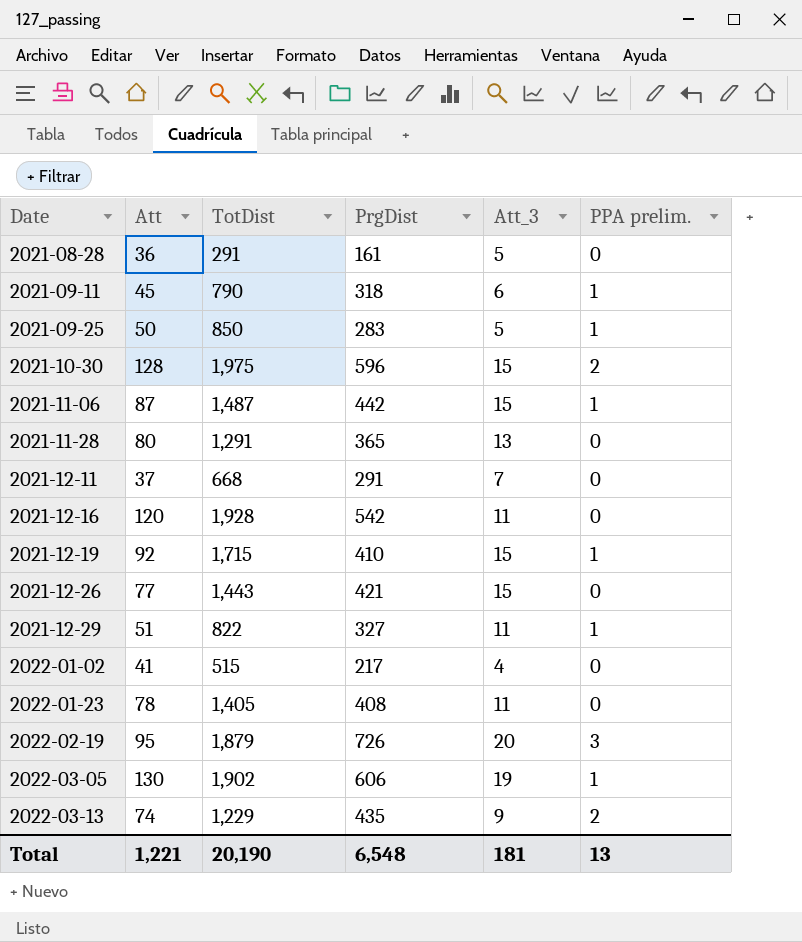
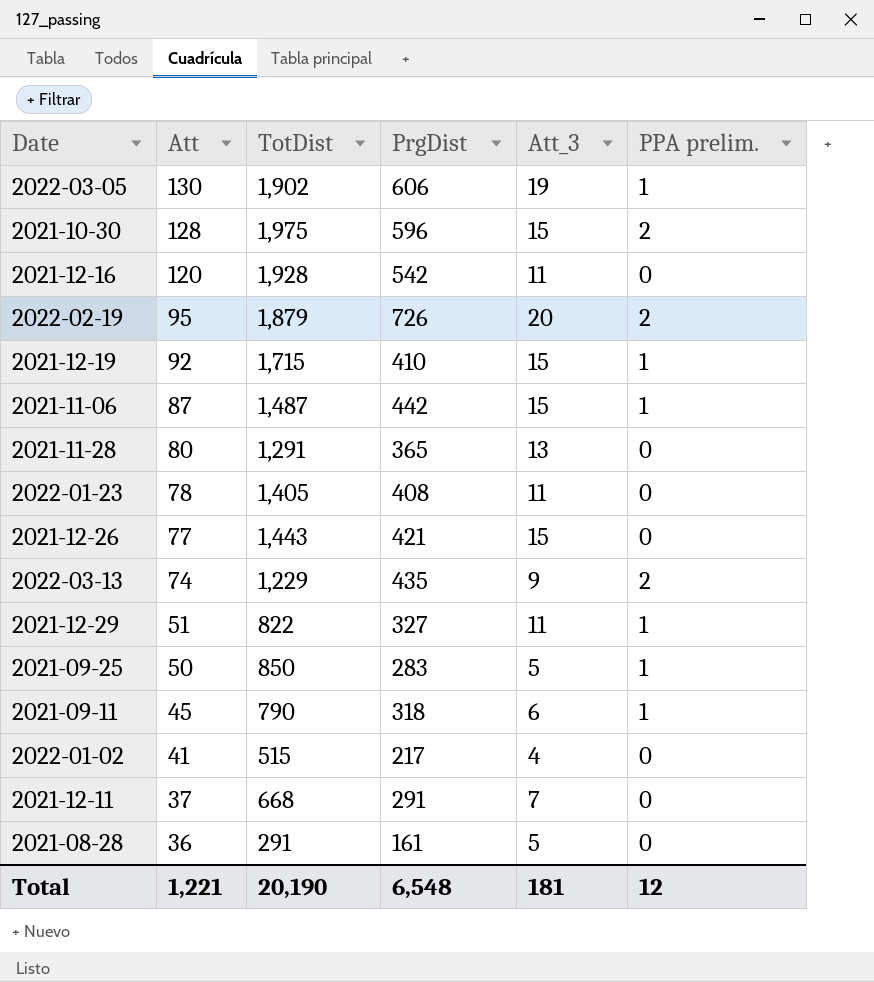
row order: Date ascending -> Att descending
2022-02-19 | PPA prelim.: 3 -> 2
Total | PPA prelim.: 13 -> 12

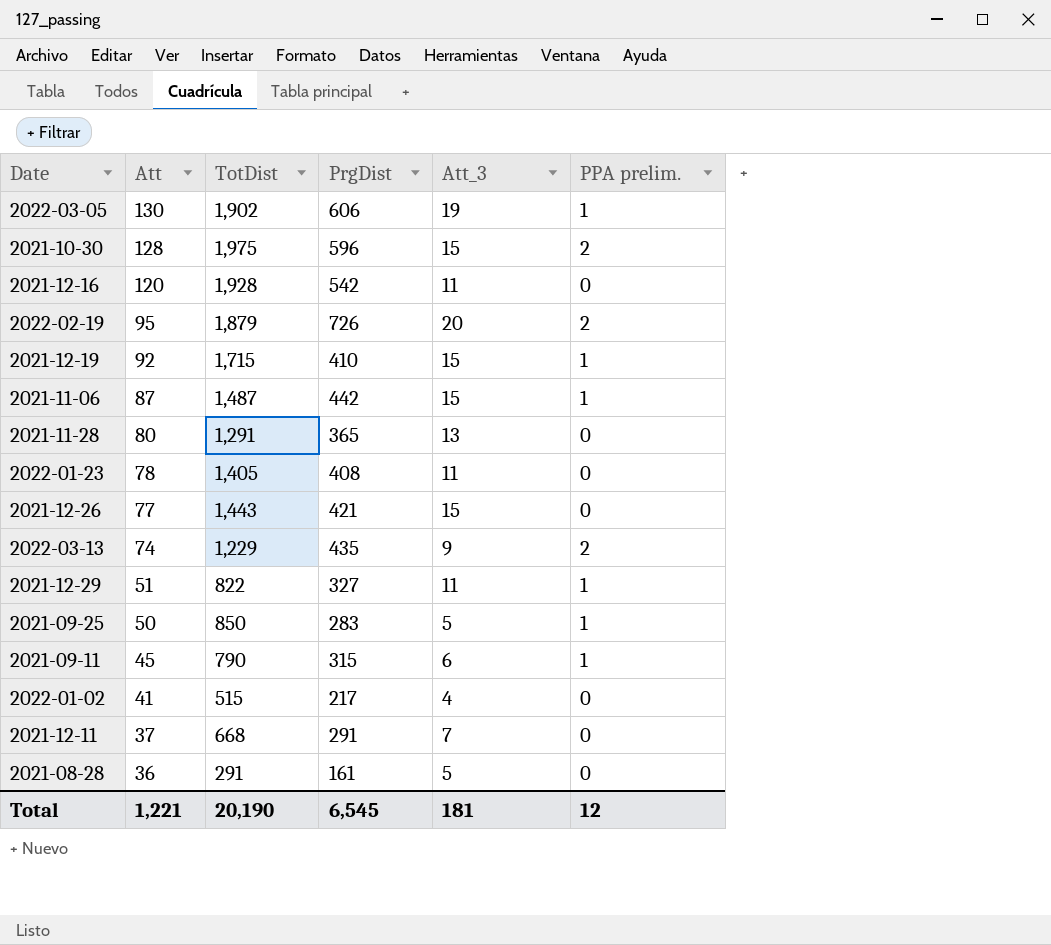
2021-09-11 | PrgDist: 318 -> 315
Total | PrgDist: 6,548 -> 6,545

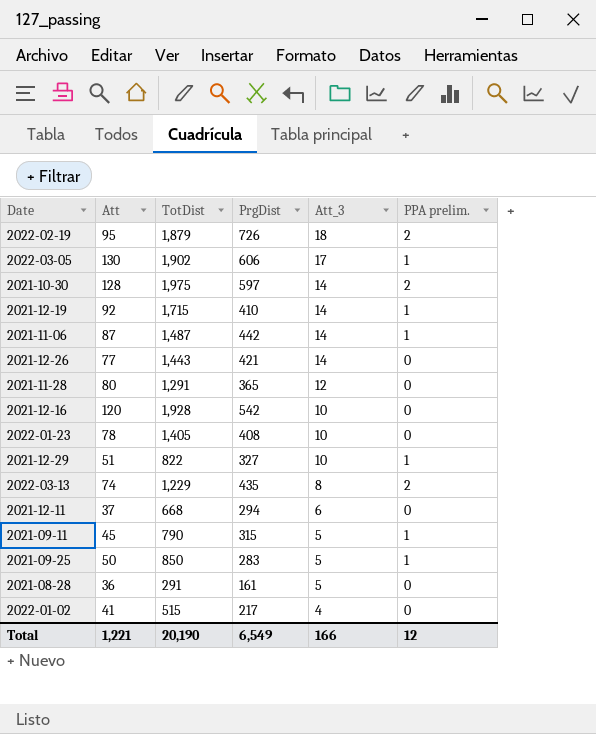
row order: Att descending -> Att_3 descending
2022-02-19 | Att_3: 20 -> 18
2022-03-05 | Att_3: 19 -> 17
2021-10-30 | PrgDist: 596 -> 597
2021-10-30 | Att_3: 15 -> 14
2021-12-19 | Att_3: 15 -> 14
2021-11-06 | Att_3: 15 -> 14
2021-12-26 | Att_3: 15 -> 14
2021-11-28 | Att_3: 13 -> 12
2021-12-16 | Att_3: 11 -> 10
2022-01-23 | Att_3: 11 -> 10
2021-12-29 | Att_3: 11 -> 10
2022-03-13 | Att_3: 9 -> 8
2021-12-11 | PrgDist: 291 -> 294
2021-12-11 | Att_3: 7 -> 6
2021-09-11 | Att_3: 6 -> 5
Total | PrgDist: 6,545 -> 6,549
Total | Att_3: 181 -> 166

